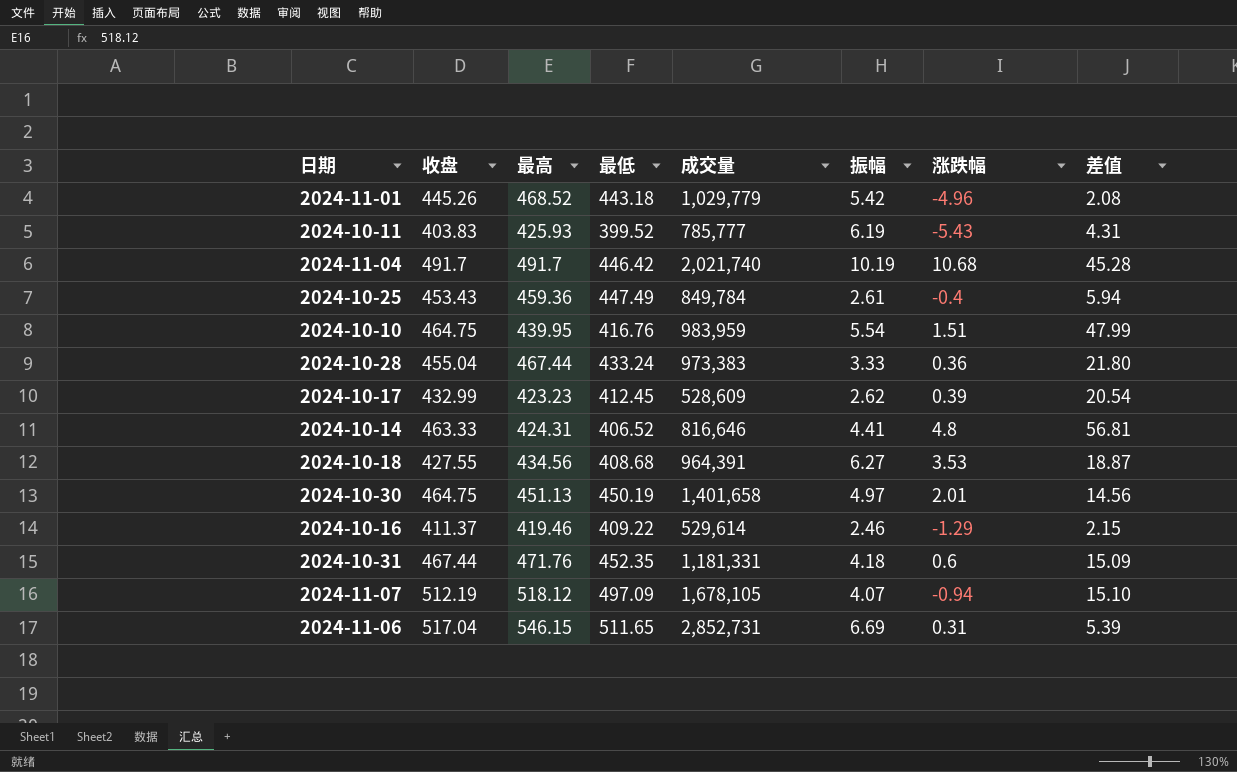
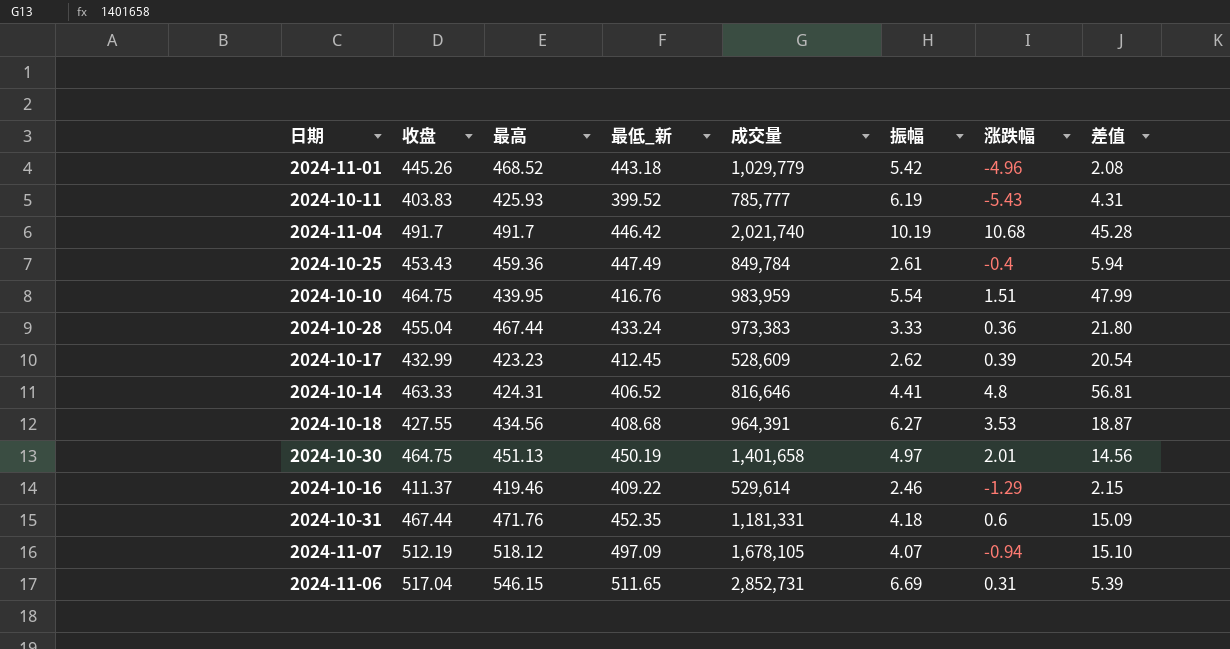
column name: 最低 -> 最低_新

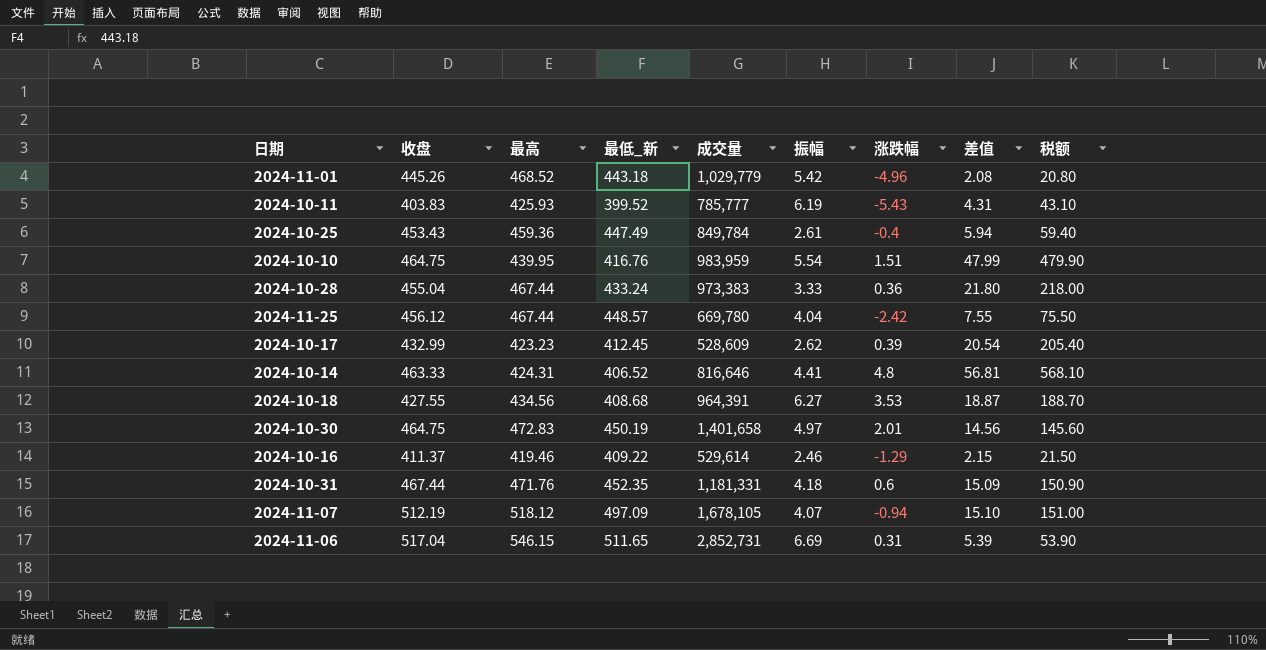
column 税额 | formula: none -> [差值] * 10
row 2024-11-04: 491.7 | 491.7 | 446.42 | 2,021,740 | 10.19 | 10.68 | 45.28 -> none
row 2024-11-25: none -> 456.12 | 467.44 | 448.57 | 669,780 | 4.04 | -2.42 | 7.55 | 75.50
2024-10-30 | 最高: 451.13 -> 472.83

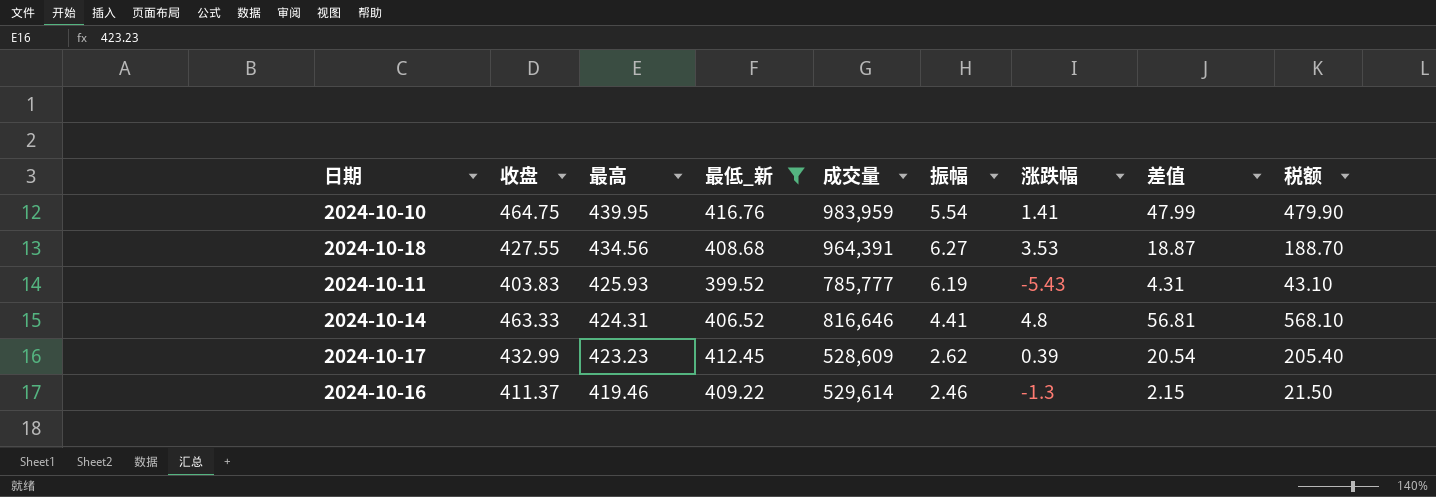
filter: none -> 最低_新 <= 416.76
row order: none -> 最高 descending
2024-10-10 | 涨跌幅: 1.51 -> 1.41
2024-10-16 | 涨跌幅: -1.29 -> -1.3

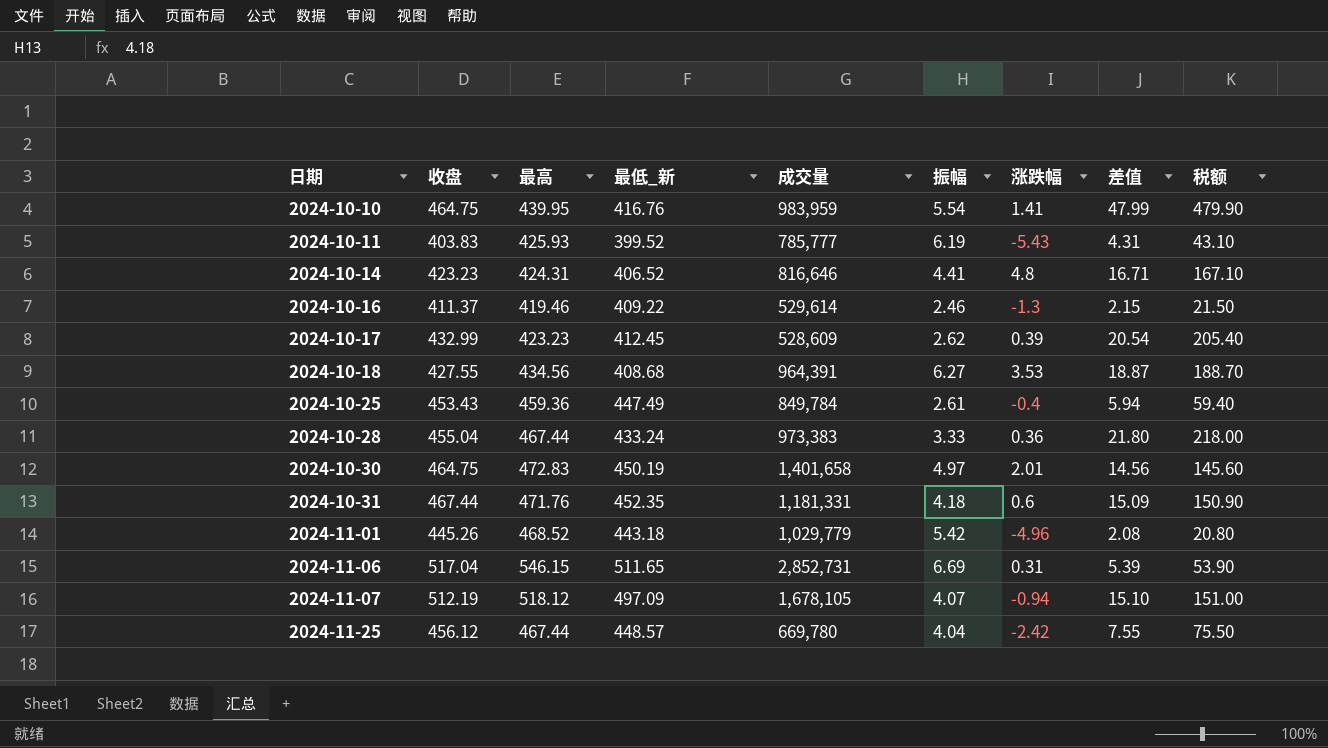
filter: 最低_新 <= 416.76 -> none
row order: 最高 descending -> 日期 ascending
2024-10-14 | 收盘: 463.33 -> 423.23
2024-10-14 | 差值: 56.81 -> 16.71
2024-10-14 | 税额: 568.10 -> 167.10

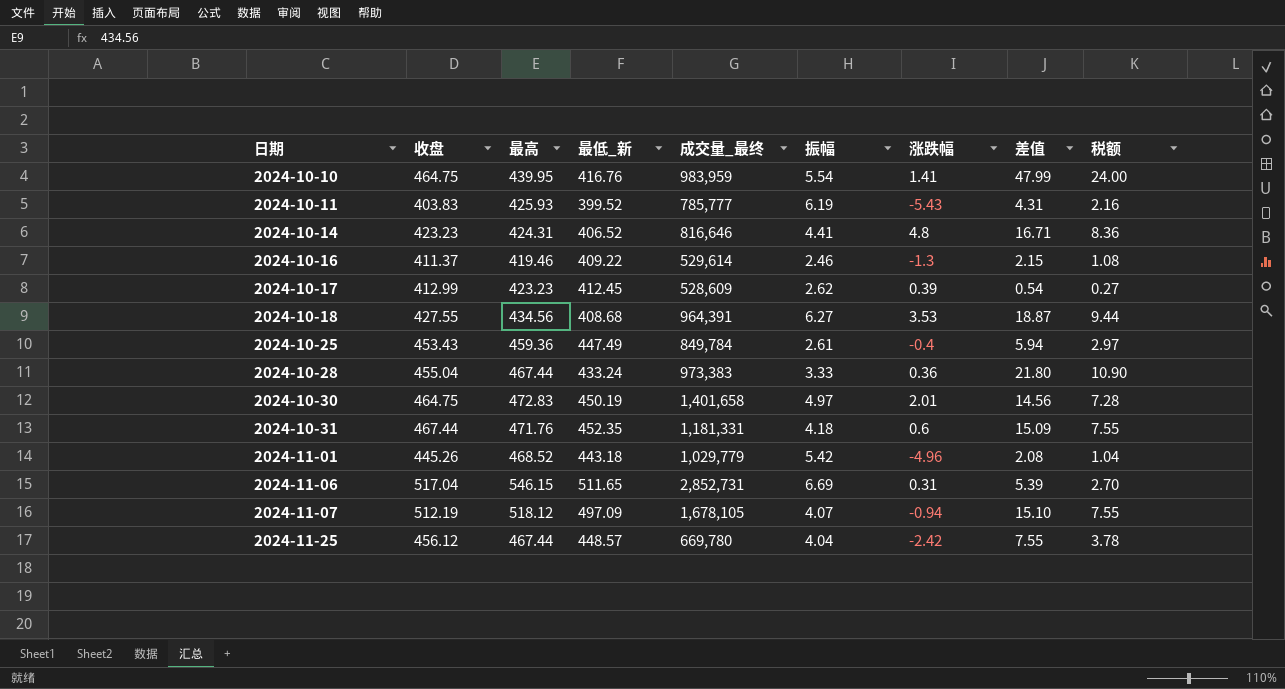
column name: 成交量 -> 成交量_最终
column 税额 | formula: [差值] * 10 -> [差值] * 0.5
2024-10-17 | 收盘: 432.99 -> 412.99
2024-10-17 | 差值: 20.54 -> 0.54

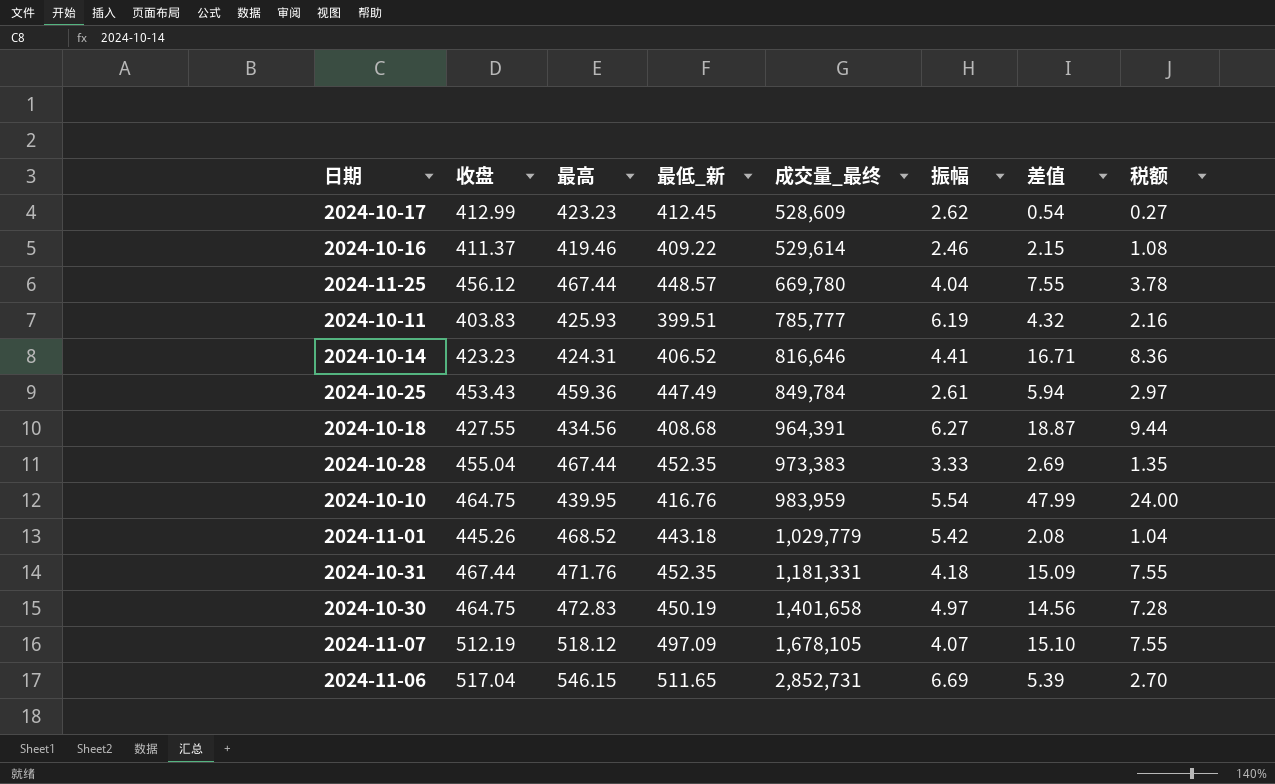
row order: 日期 ascending -> 成交量_最终 ascending
column 涨跌幅 | position: 7 -> none
2024-10-11 | 最低_新: 399.52 -> 399.51
2024-10-11 | 差值: 4.31 -> 4.32
2024-10-28 | 最低_新: 433.24 -> 452.35
2024-10-28 | 差值: 21.80 -> 2.69
2024-10-28 | 税额: 10.90 -> 1.35

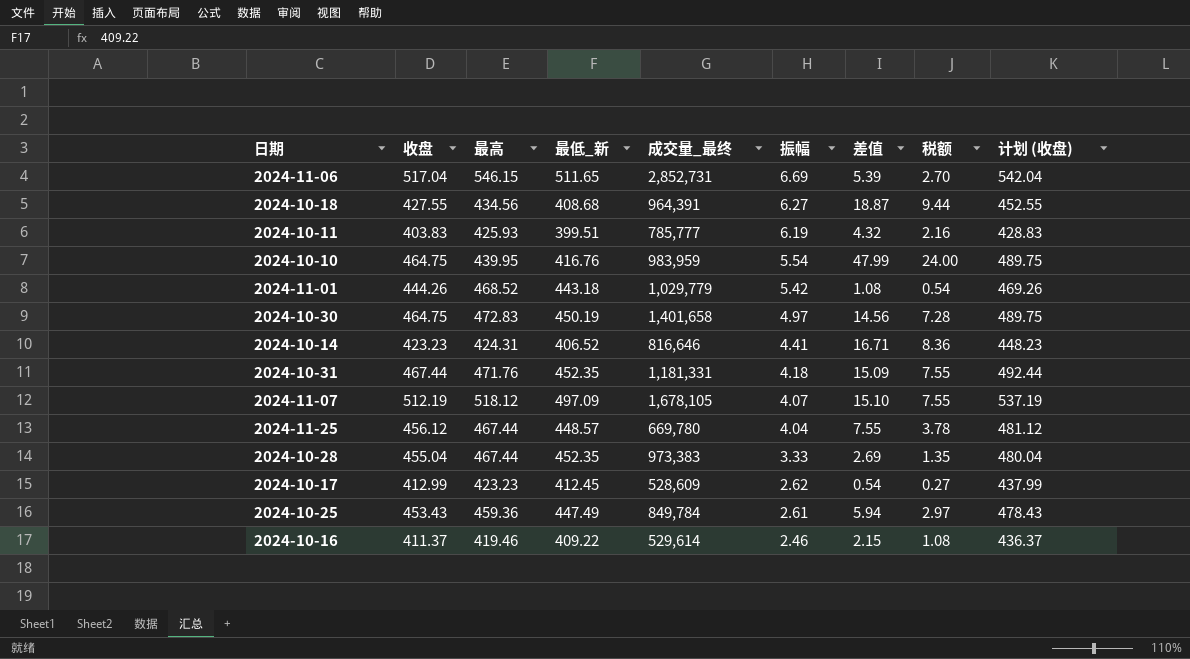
row order: 成交量_最终 ascending -> 振幅 descending
column 计划 (收盘) | formula: none -> [收盘] + 25
2024-11-01 | 收盘: 445.26 -> 444.26
2024-11-01 | 差值: 2.08 -> 1.08
2024-11-01 | 税额: 1.04 -> 0.54

